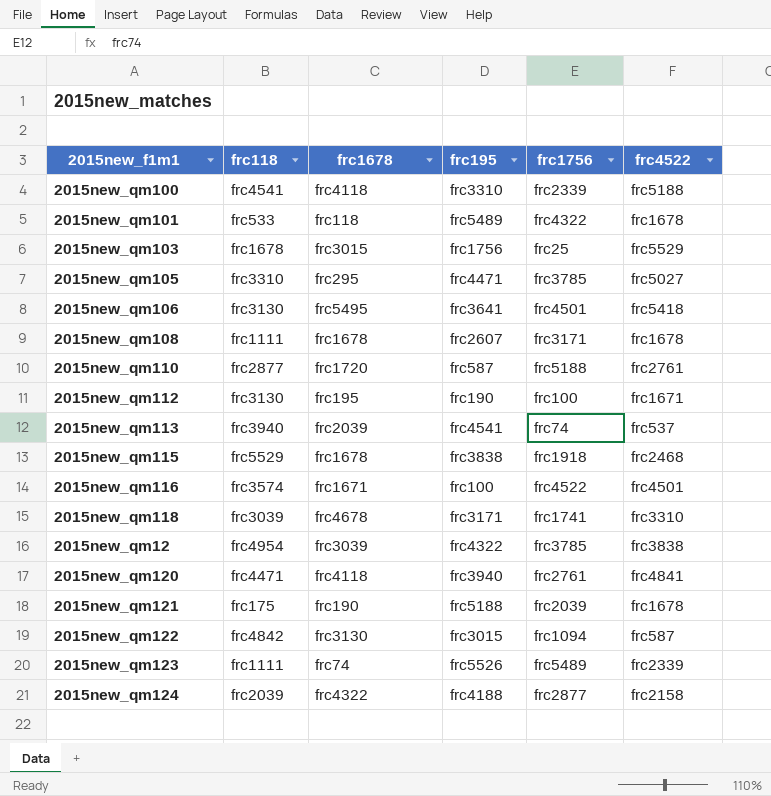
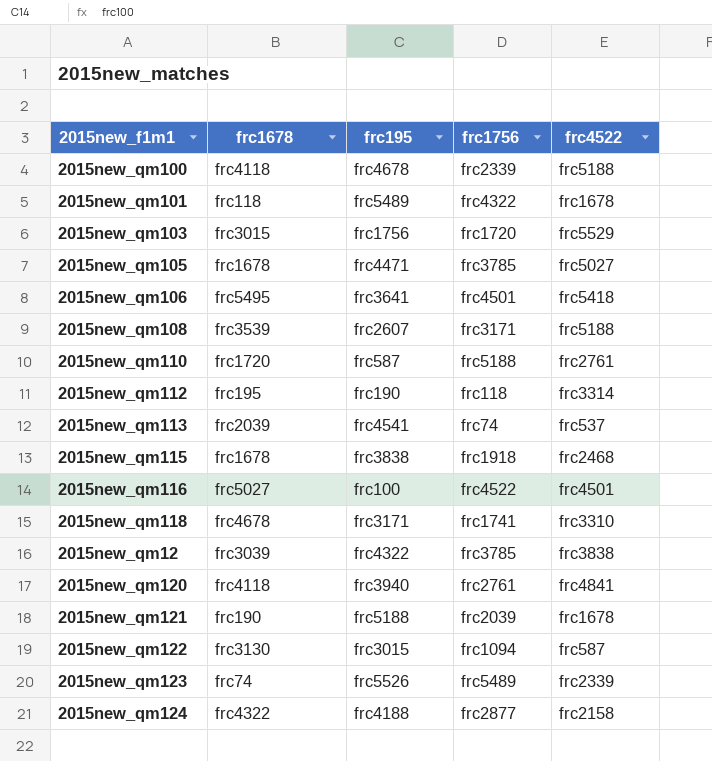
column frc118 | position: 2 -> none
2015new_qm100 | frc195: frc3310 -> frc4678
2015new_qm103 | frc1756: frc25 -> frc1720
2015new_qm105 | frc1678: frc295 -> frc1678
2015new_qm108 | frc1678: frc1678 -> frc3539
2015new_qm108 | frc4522: frc1678 -> frc5188
2015new_qm112 | frc1756: frc100 -> frc118
2015new_qm112 | frc4522: frc1671 -> frc3314
2015new_qm116 | frc1678: frc1671 -> frc5027

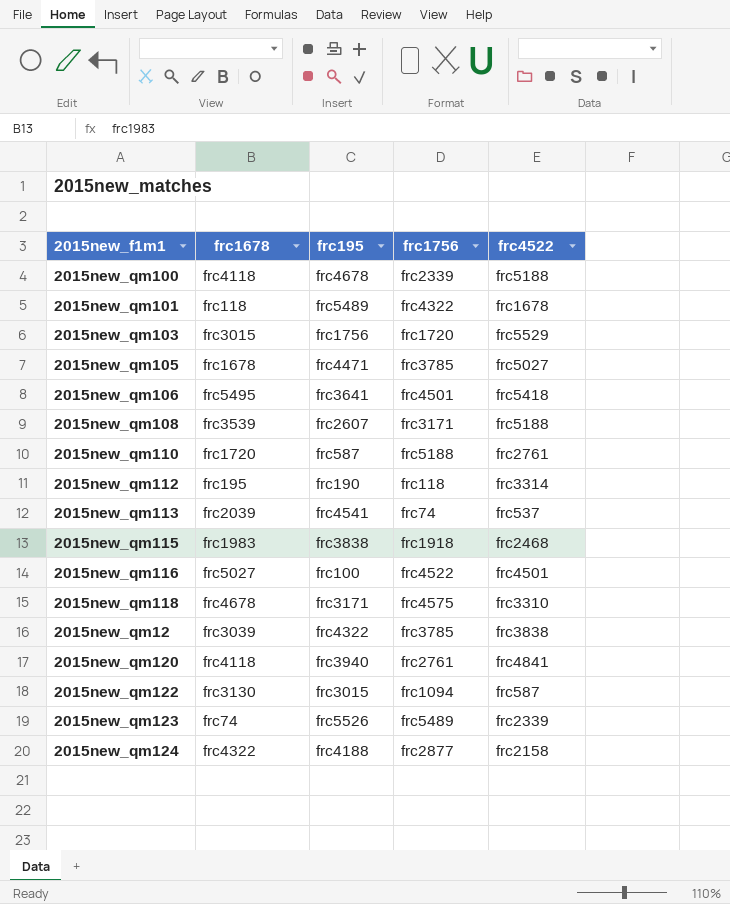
row 2015new_qm121: frc190 | frc5188 | frc2039 | frc1678 -> none
2015new_qm115 | frc1678: frc1678 -> frc1983
2015new_qm118 | frc1756: frc1741 -> frc4575

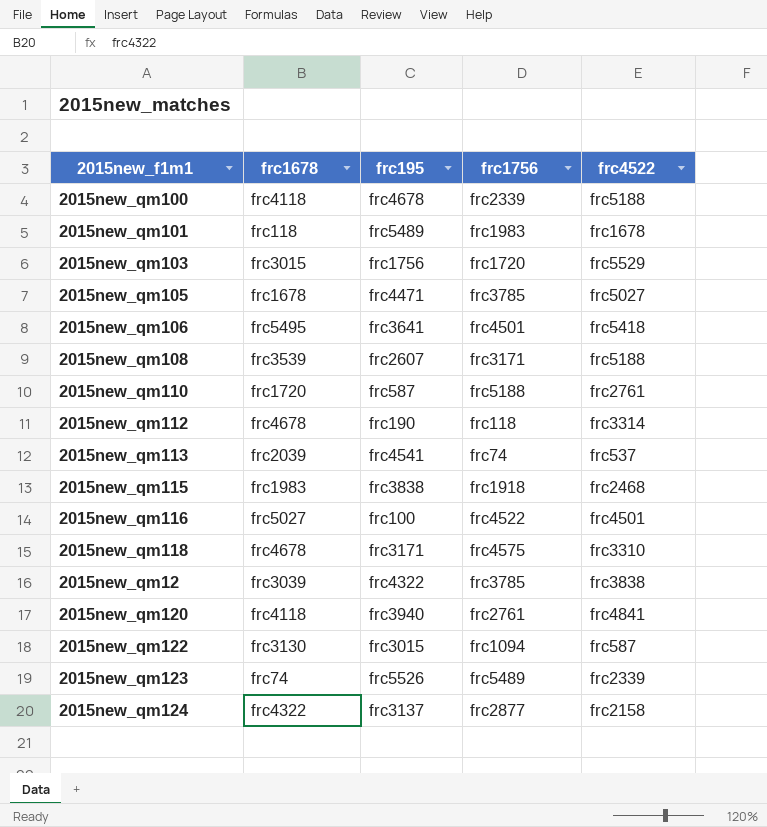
2015new_qm101 | frc1756: frc4322 -> frc1983
2015new_qm112 | frc1678: frc195 -> frc4678
2015new_qm124 | frc195: frc4188 -> frc3137

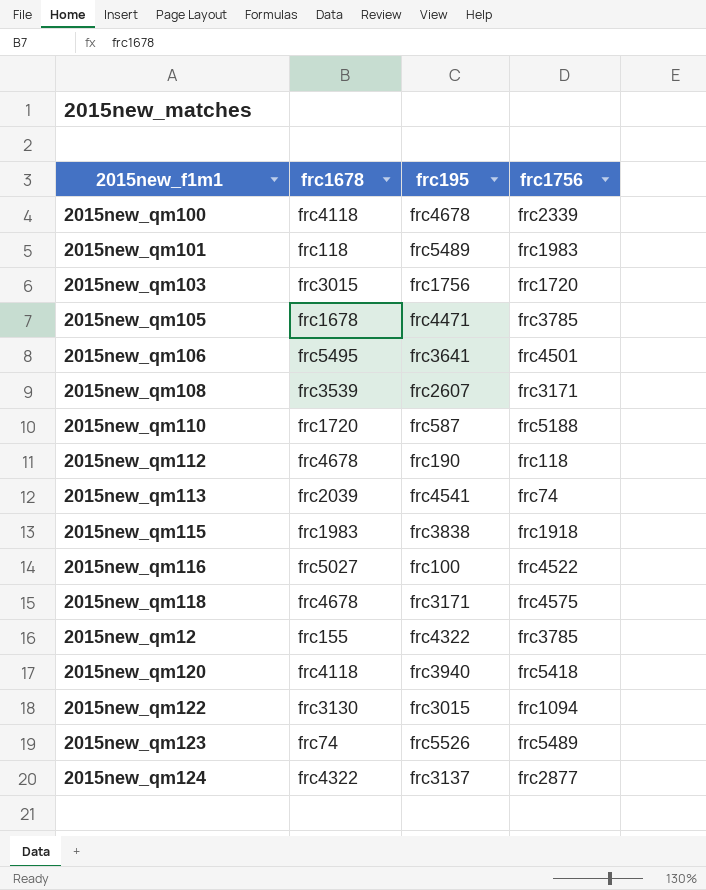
column frc4522 | position: 5 -> none
2015new_qm12 | frc1678: frc3039 -> frc155
2015new_qm120 | frc1756: frc2761 -> frc5418

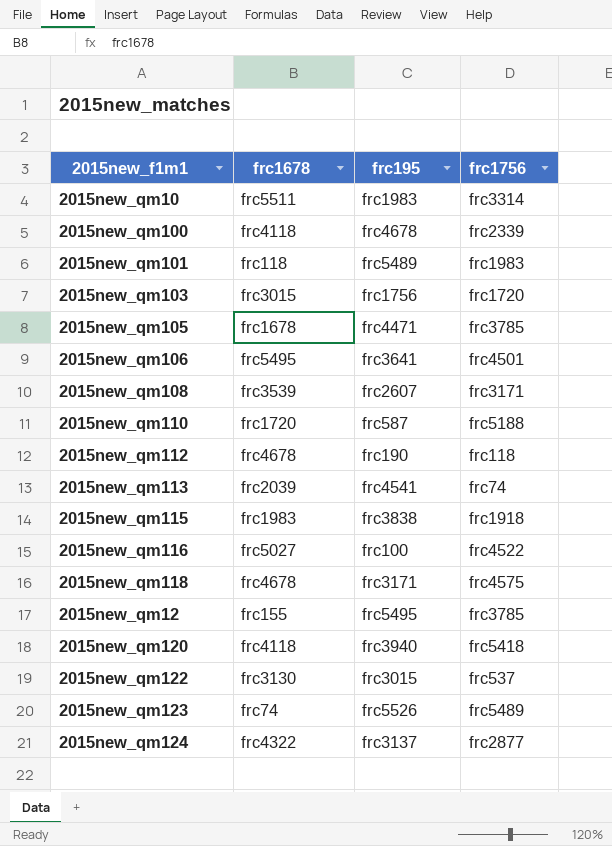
row 2015new_qm10: none -> frc5511 | frc1983 | frc3314
2015new_qm12 | frc195: frc4322 -> frc5495
2015new_qm122 | frc1756: frc1094 -> frc537

